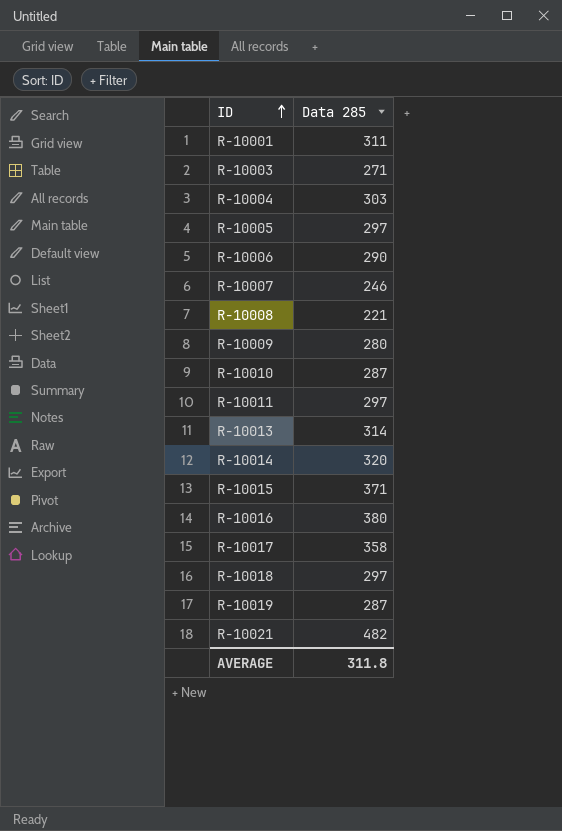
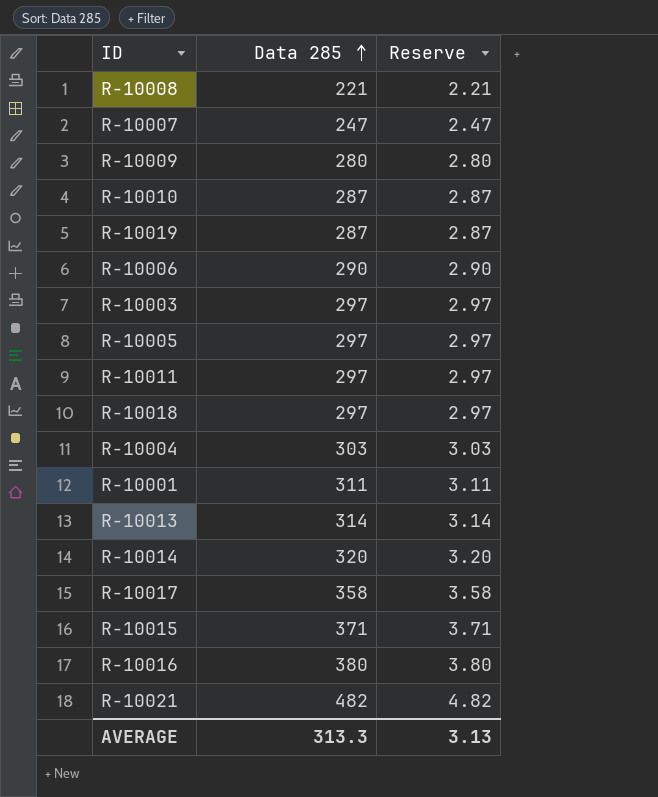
row order: ID ascending -> Data 285 ascending
column Reserve | formula: none -> [Data 285] * 0.01
R-10007 | Data 285: 246 -> 247
R-10003 | Data 285: 271 -> 297
AVERAGE | Data 285: 311.8 -> 313.3

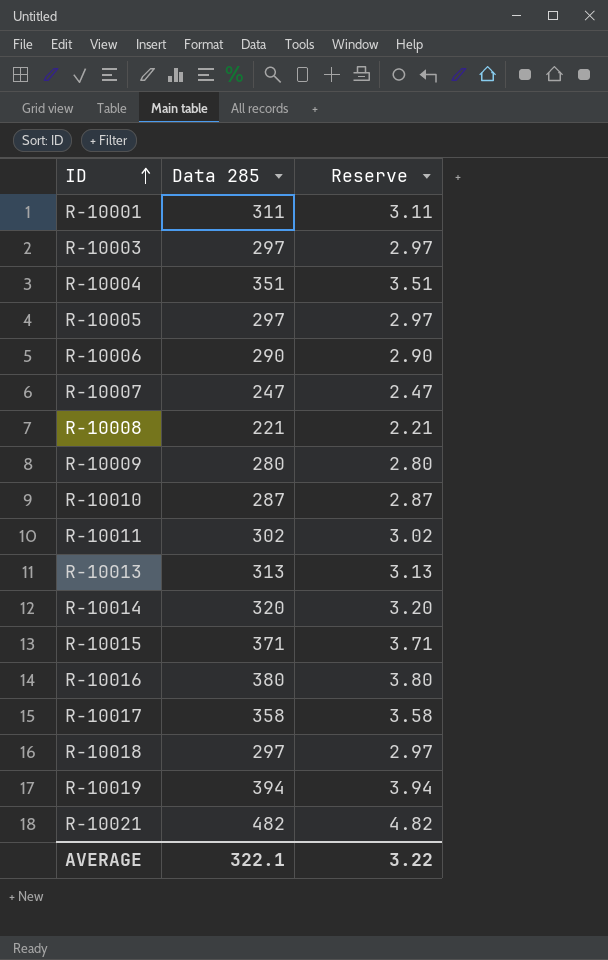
row order: Data 285 ascending -> ID ascending
R-10004 | Data 285: 303 -> 351
R-10004 | Reserve: 3.03 -> 3.51
R-10011 | Data 285: 297 -> 302
R-10011 | Reserve: 2.97 -> 3.02
R-10013 | Data 285: 314 -> 313
R-10013 | Reserve: 3.14 -> 3.13
R-10019 | Data 285: 287 -> 394
R-10019 | Reserve: 2.87 -> 3.94
AVERAGE | Data 285: 313.3 -> 322.1
AVERAGE | Reserve: 3.13 -> 3.22

